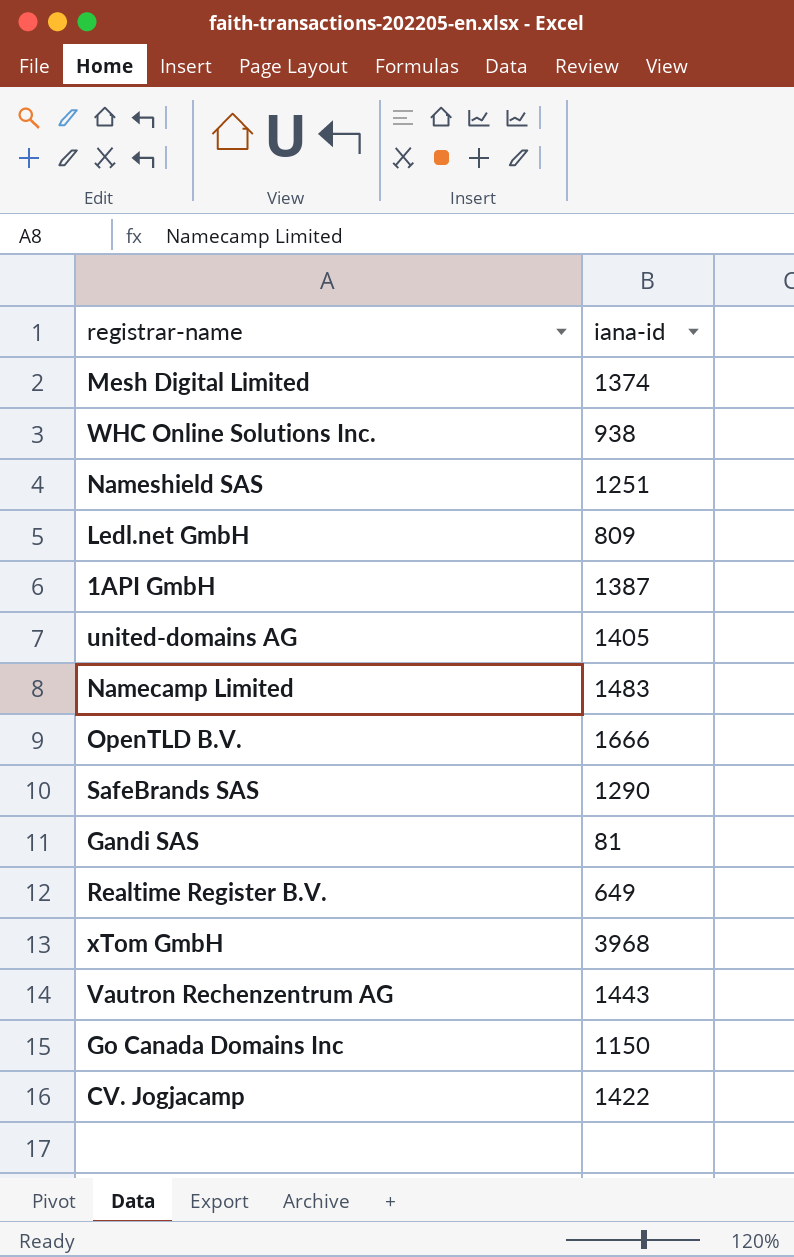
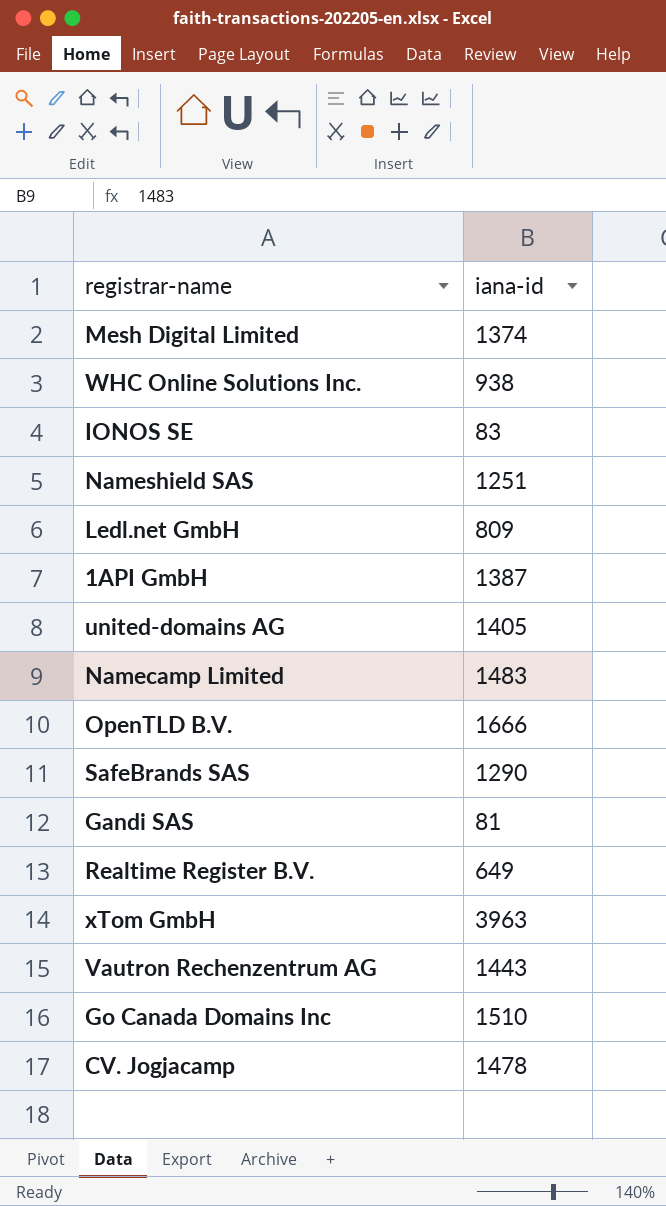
row IONOS SE: none -> 83
xTom GmbH | iana-id: 3968 -> 3963
Go Canada Domains Inc | iana-id: 1150 -> 1510
CV. Jogjacamp | iana-id: 1422 -> 1478

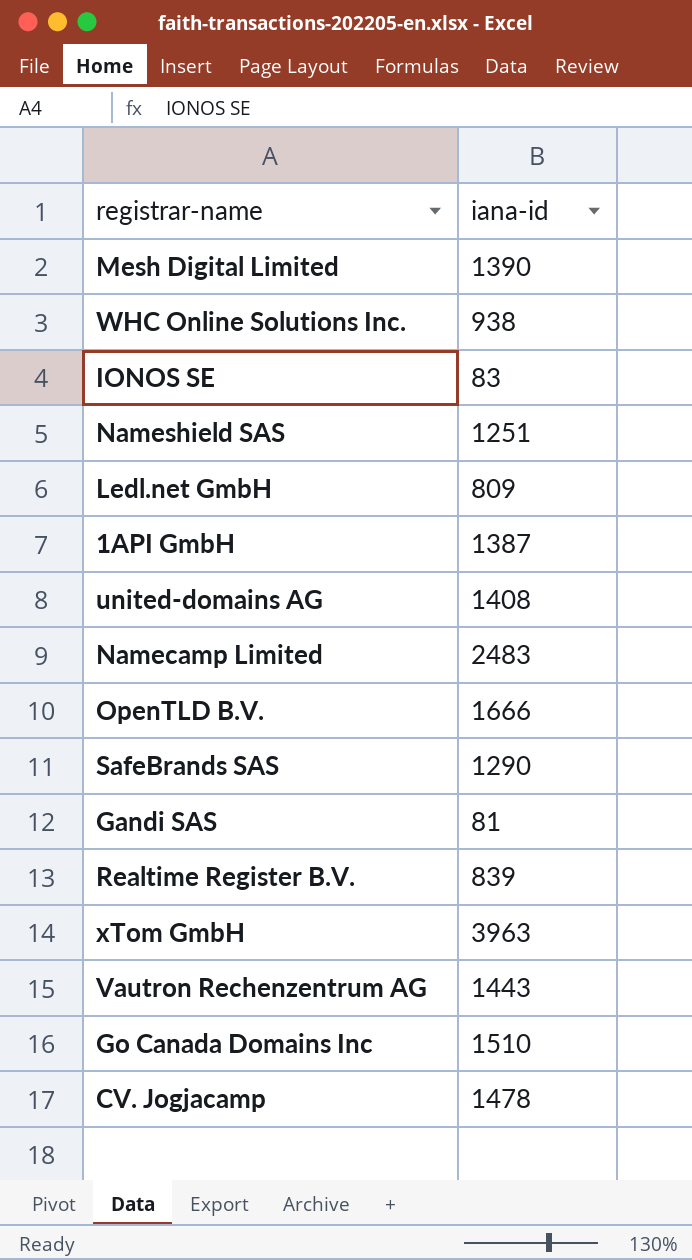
Mesh Digital Limited | iana-id: 1374 -> 1390
united-domains AG | iana-id: 1405 -> 1408
Namecamp Limited | iana-id: 1483 -> 2483
Realtime Register B.V. | iana-id: 649 -> 839

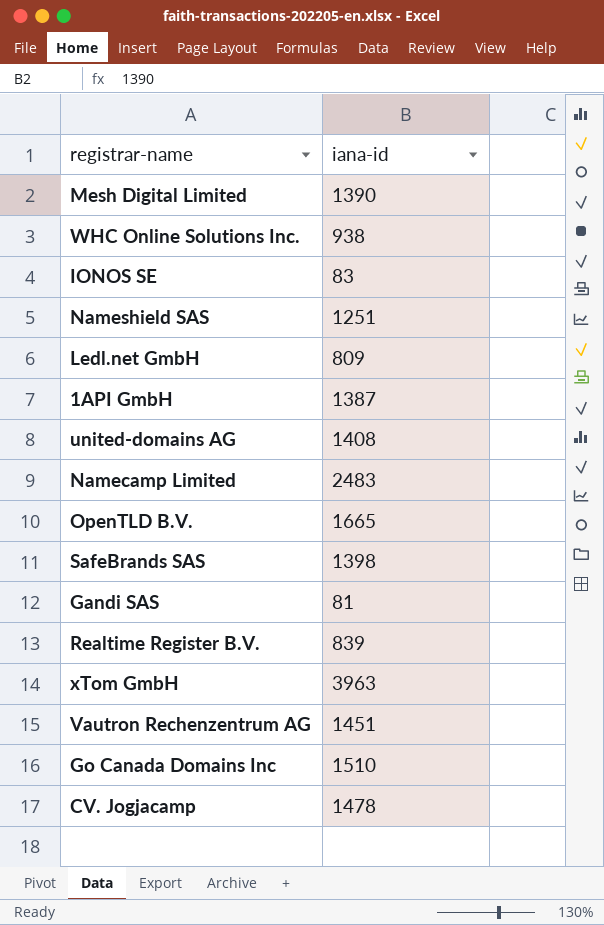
OpenTLD B.V. | iana-id: 1666 -> 1665
SafeBrands SAS | iana-id: 1290 -> 1398
Vautron Rechenzentrum AG | iana-id: 1443 -> 1451

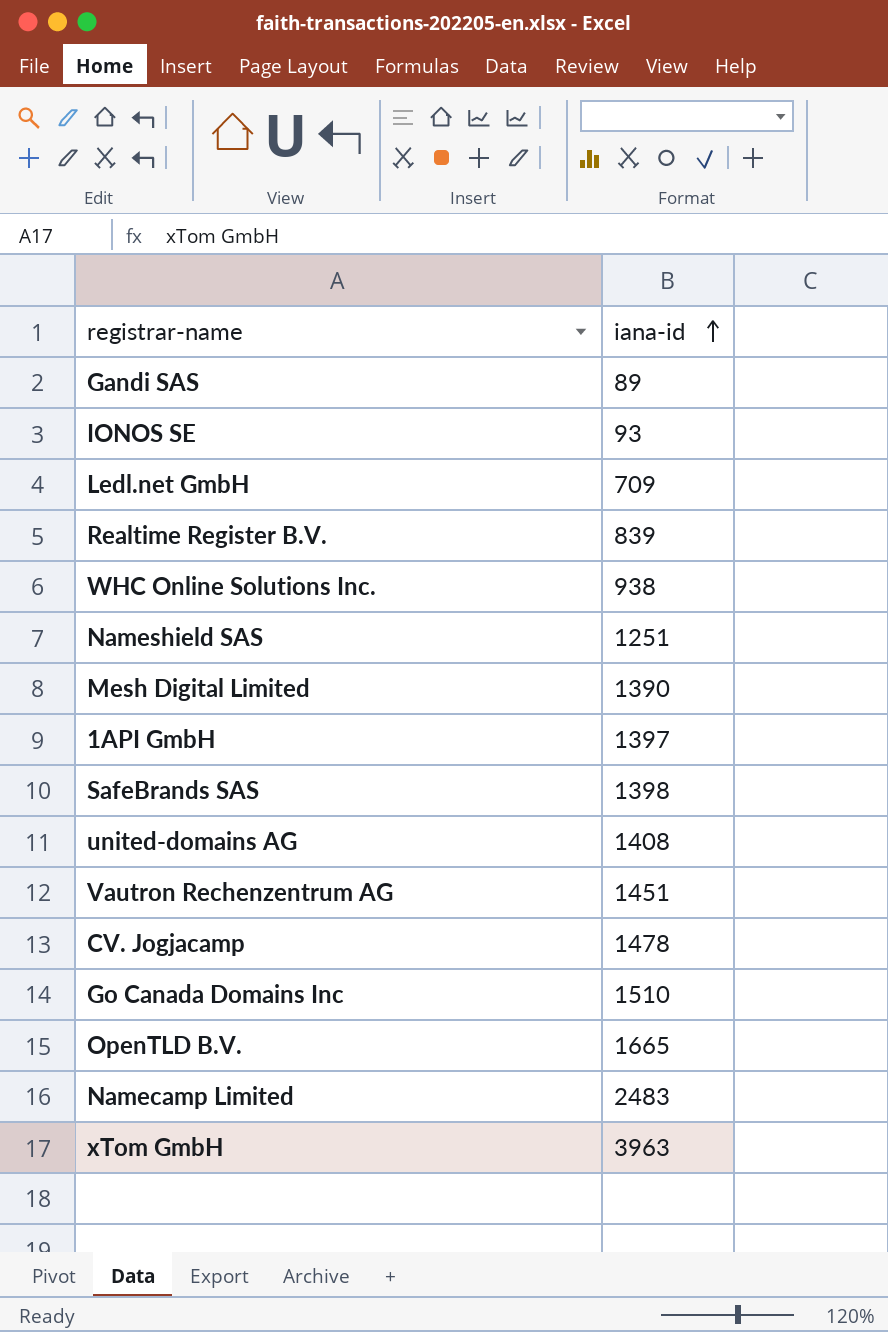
row order: none -> iana-id ascending
Gandi SAS | iana-id: 81 -> 89
IONOS SE | iana-id: 83 -> 93
Ledl.net GmbH | iana-id: 809 -> 709
1API GmbH | iana-id: 1387 -> 1397

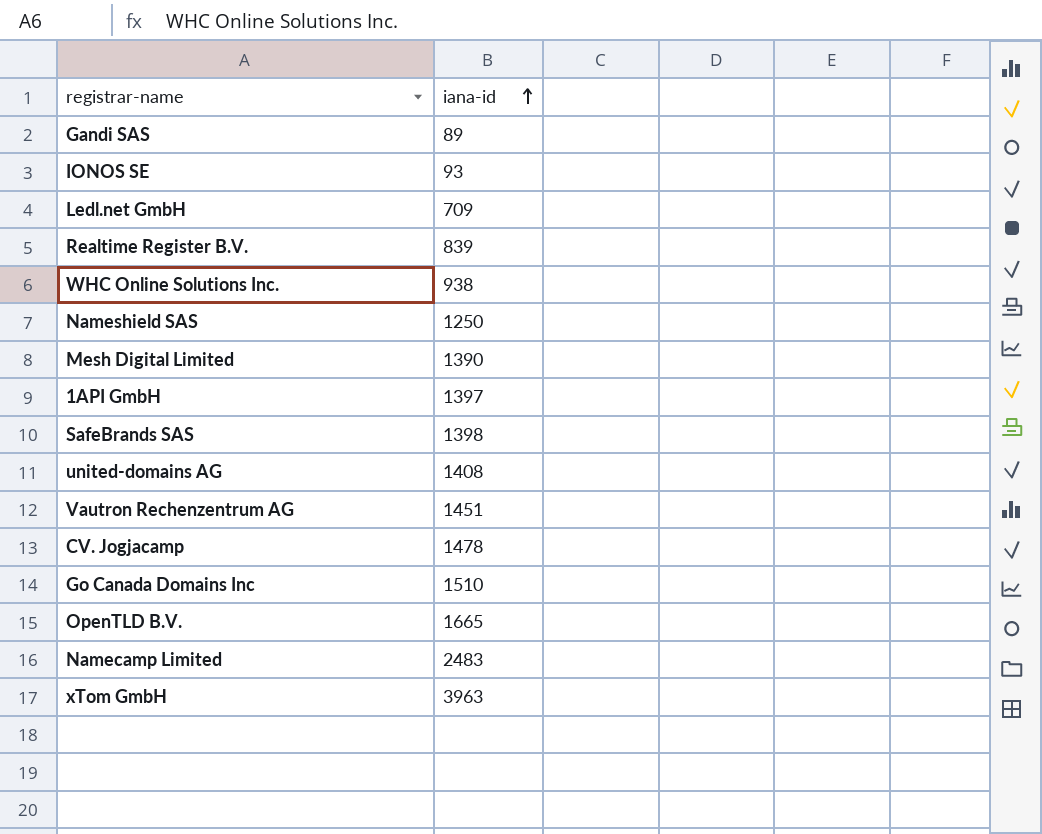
Nameshield SAS | iana-id: 1251 -> 1250

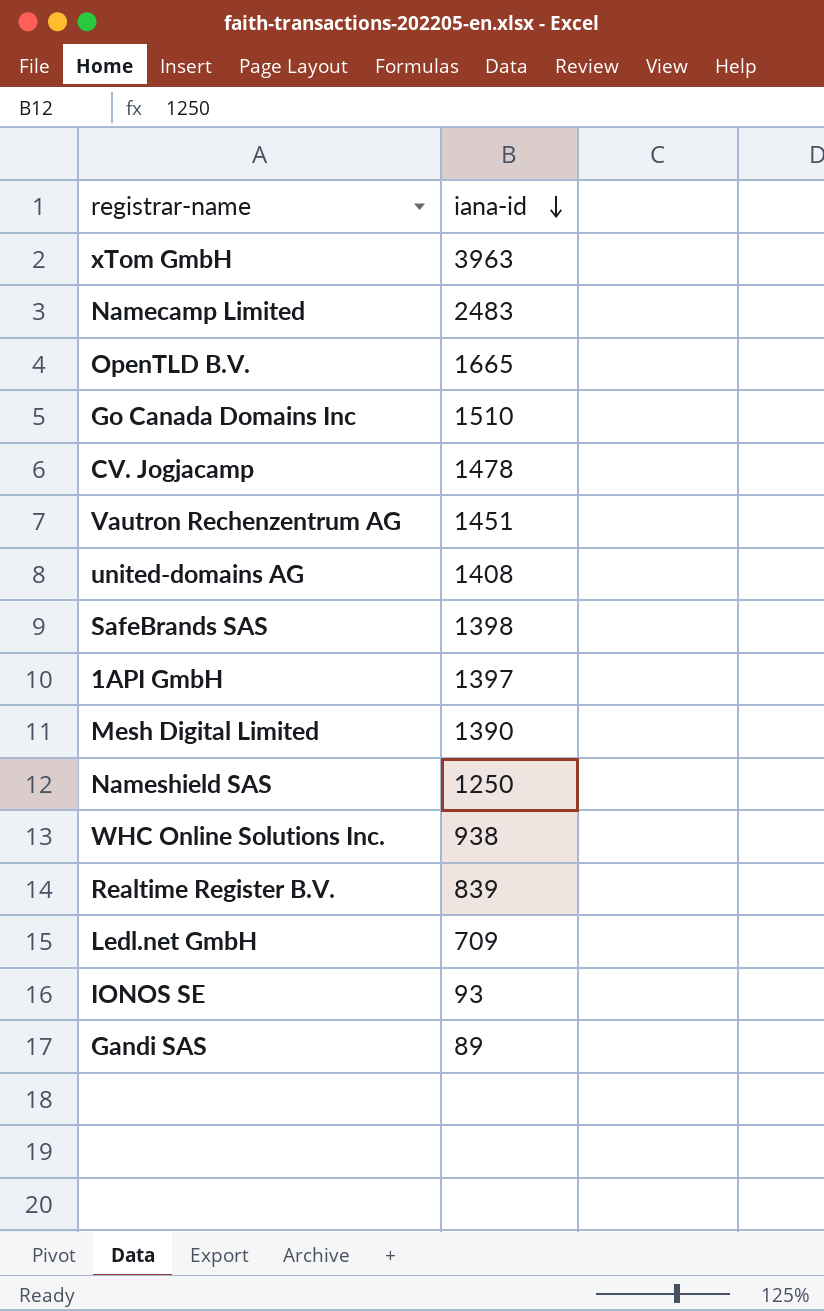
row order: iana-id ascending -> iana-id descending

